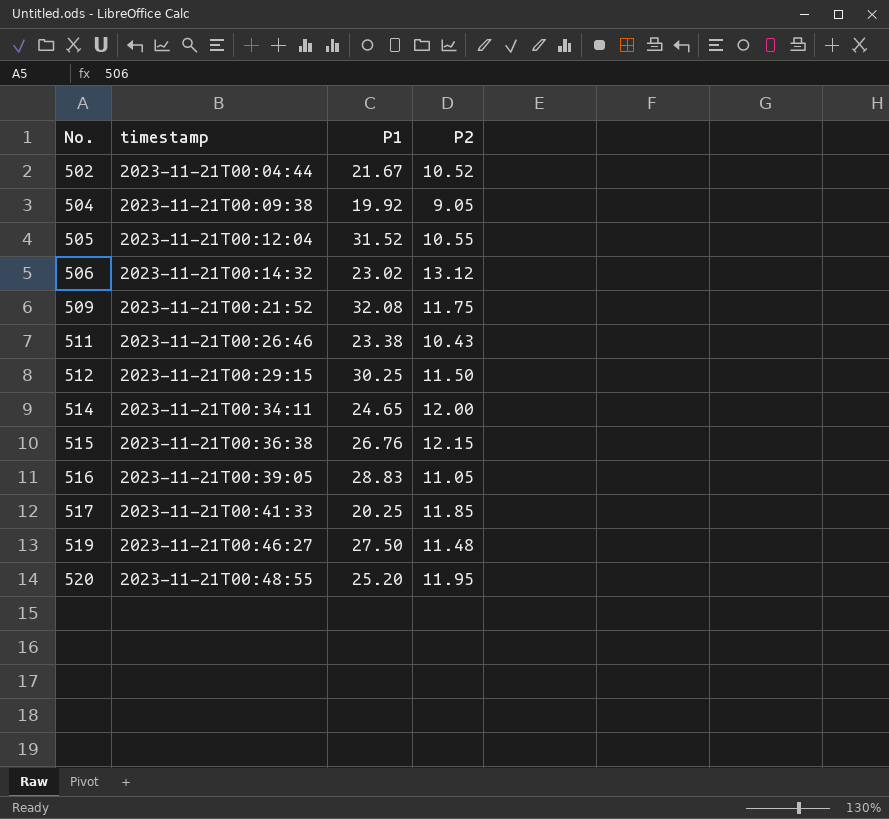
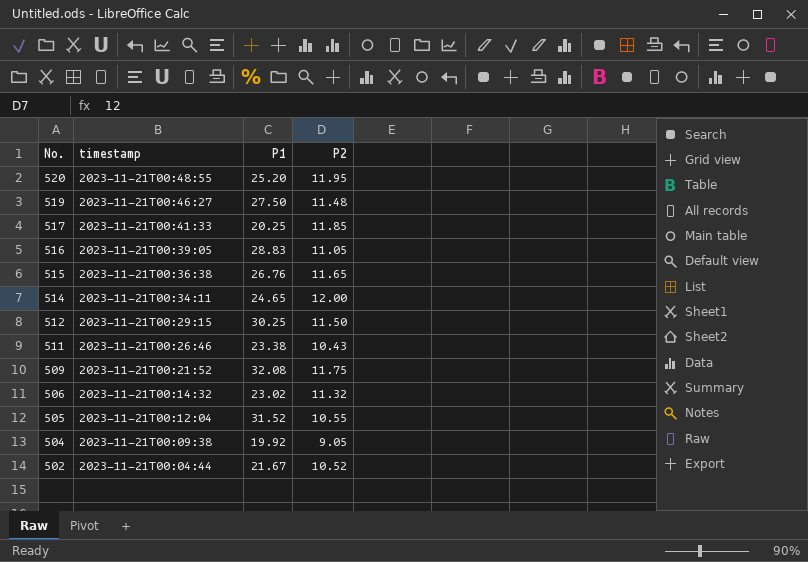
row order: No. ascending -> No. descending
515 | P2: 12.15 -> 11.65
506 | P2: 13.12 -> 11.32

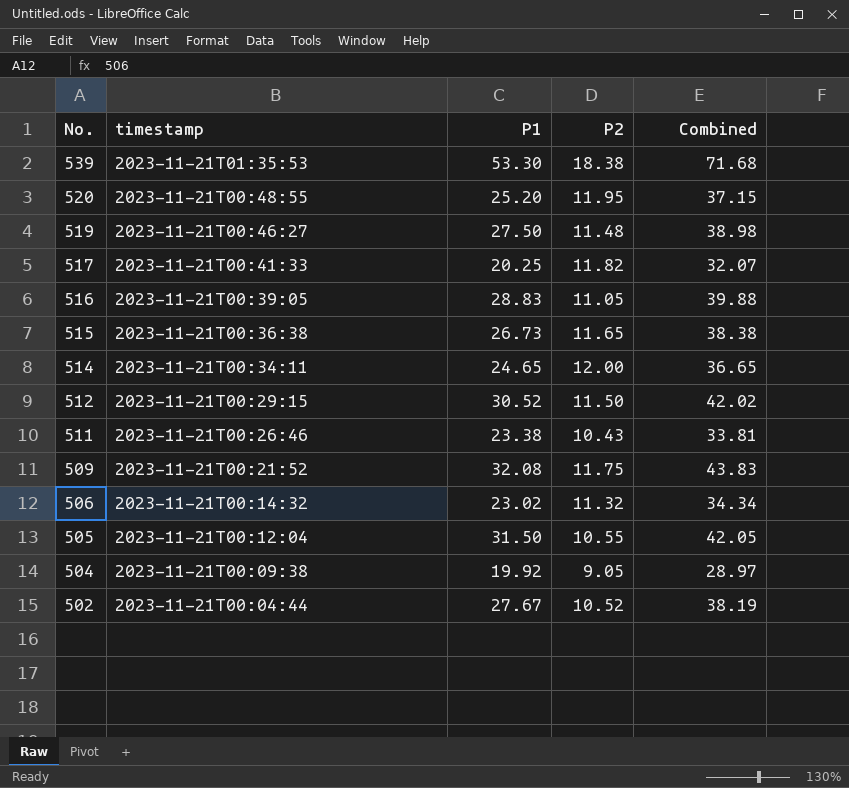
column Combined | formula: none -> [P1] + [P2]
row 539: none -> 2023-11-21T01:35:53 | 53.30 | 18.38 | 71.68
517 | P2: 11.85 -> 11.82
515 | P1: 26.76 -> 26.73
512 | P1: 30.25 -> 30.52
505 | P1: 31.52 -> 31.50
502 | P1: 21.67 -> 27.67

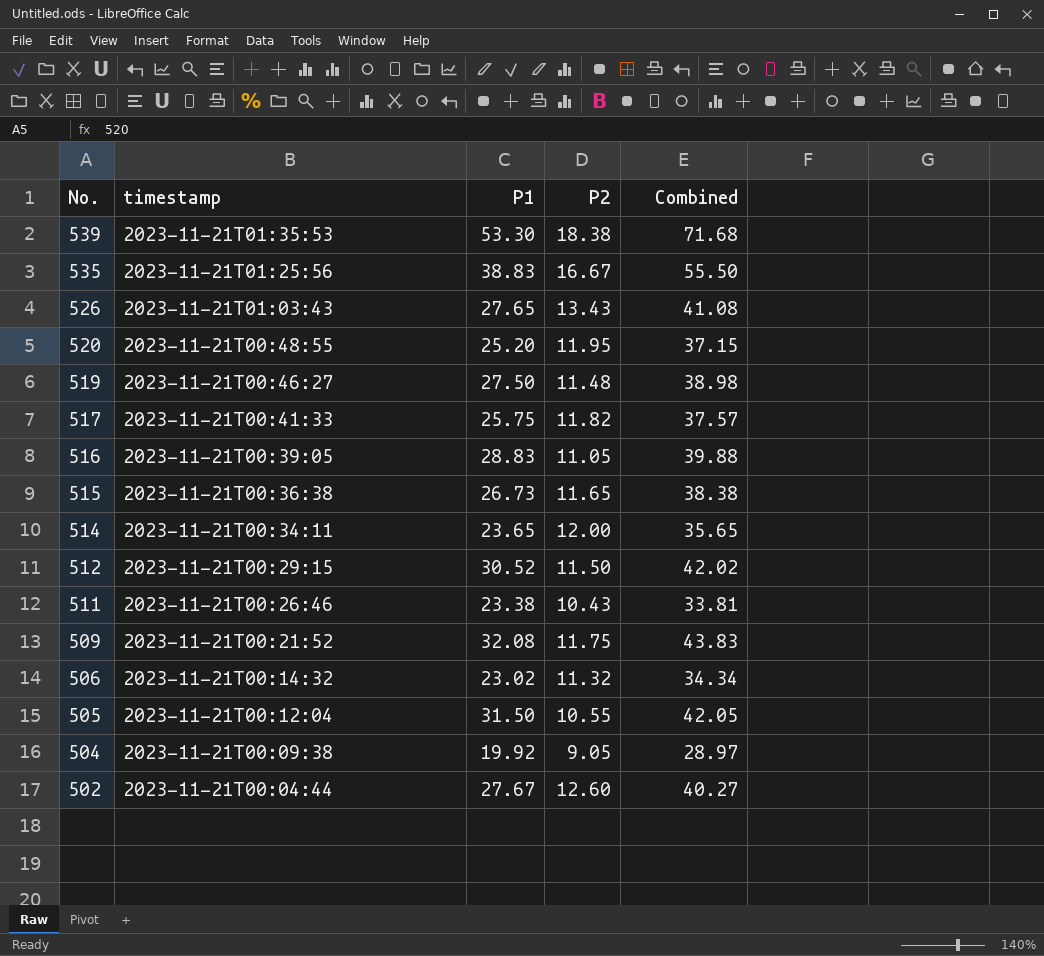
row 535: none -> 2023-11-21T01:25:56 | 38.83 | 16.67 | 55.50
row 526: none -> 2023-11-21T01:03:43 | 27.65 | 13.43 | 41.08
517 | P1: 20.25 -> 25.75
517 | Combined: 32.07 -> 37.57
514 | P1: 24.65 -> 23.65
514 | Combined: 36.65 -> 35.65
502 | P2: 10.52 -> 12.60
502 | Combined: 38.19 -> 40.27

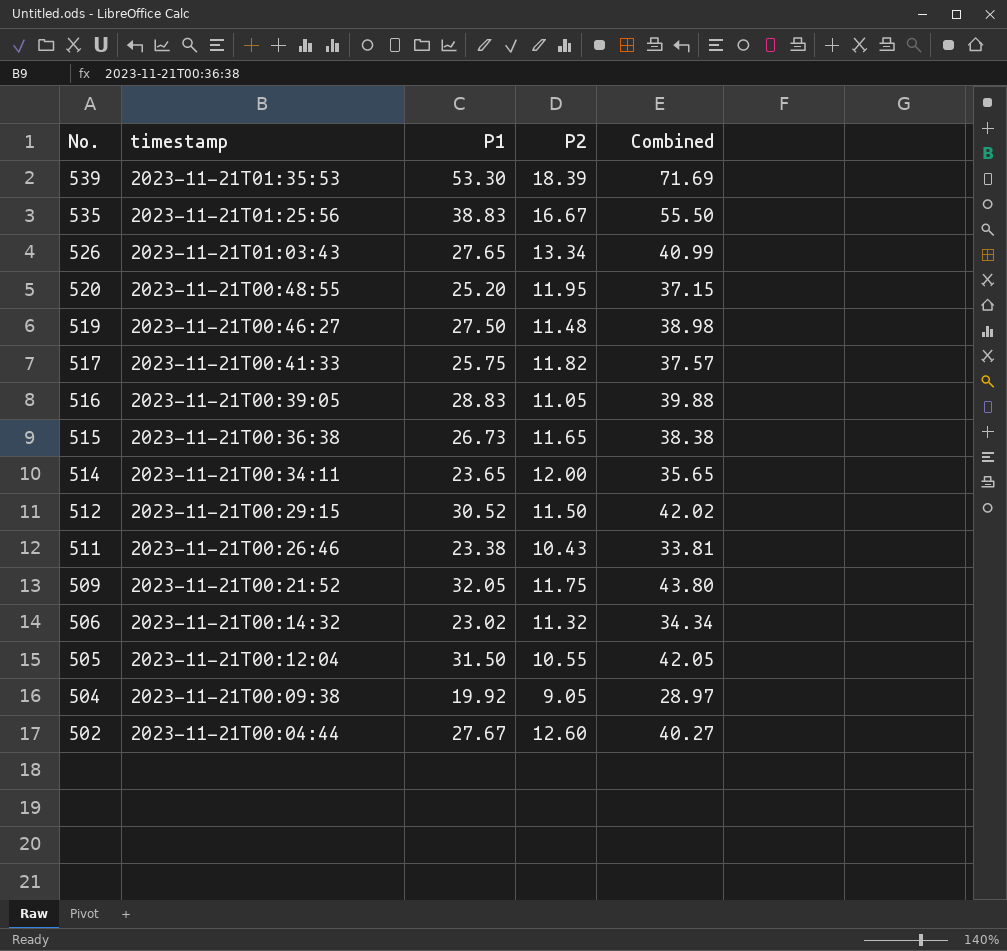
539 | P2: 18.38 -> 18.39
539 | Combined: 71.68 -> 71.69
526 | P2: 13.43 -> 13.34
526 | Combined: 41.08 -> 40.99
509 | P1: 32.08 -> 32.05
509 | Combined: 43.83 -> 43.80

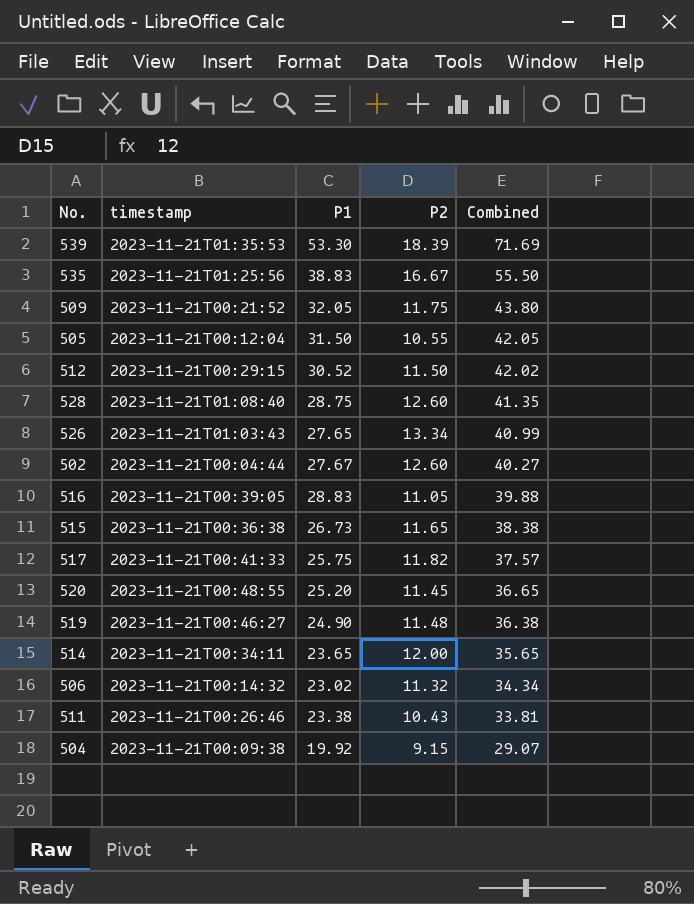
row order: No. descending -> Combined descending
row 528: none -> 2023-11-21T01:08:40 | 28.75 | 12.60 | 41.35
520 | P2: 11.95 -> 11.45
520 | Combined: 37.15 -> 36.65
519 | P1: 27.50 -> 24.90
519 | Combined: 38.98 -> 36.38
504 | P2: 9.05 -> 9.15
504 | Combined: 28.97 -> 29.07

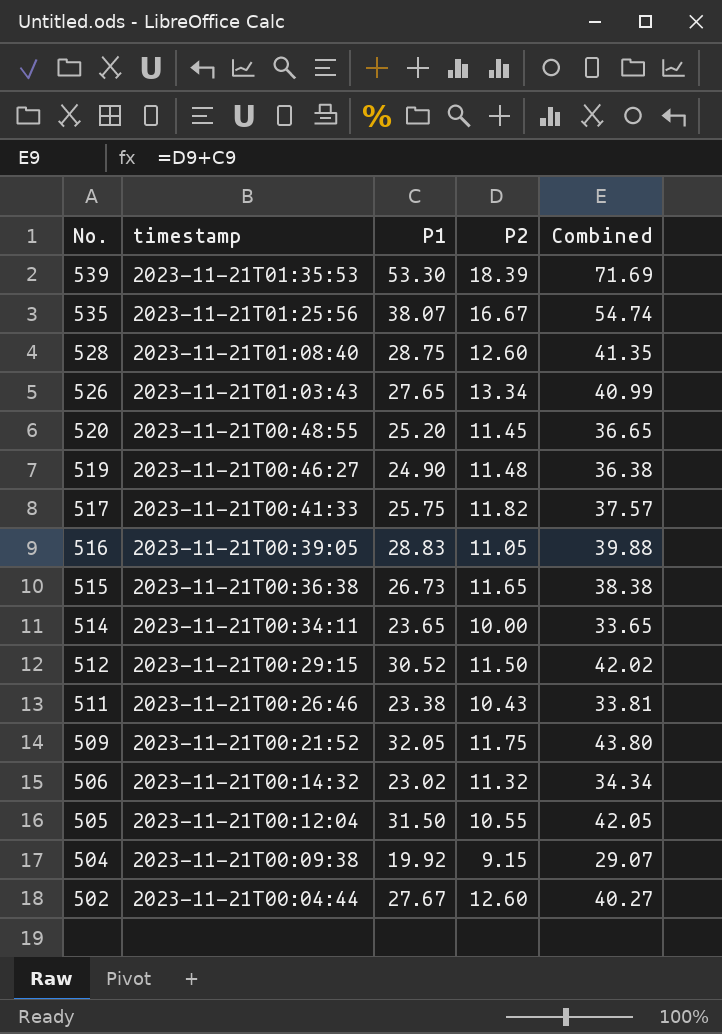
row order: Combined descending -> No. descending
535 | P1: 38.83 -> 38.07
535 | Combined: 55.50 -> 54.74
514 | P2: 12.00 -> 10.00
514 | Combined: 35.65 -> 33.65

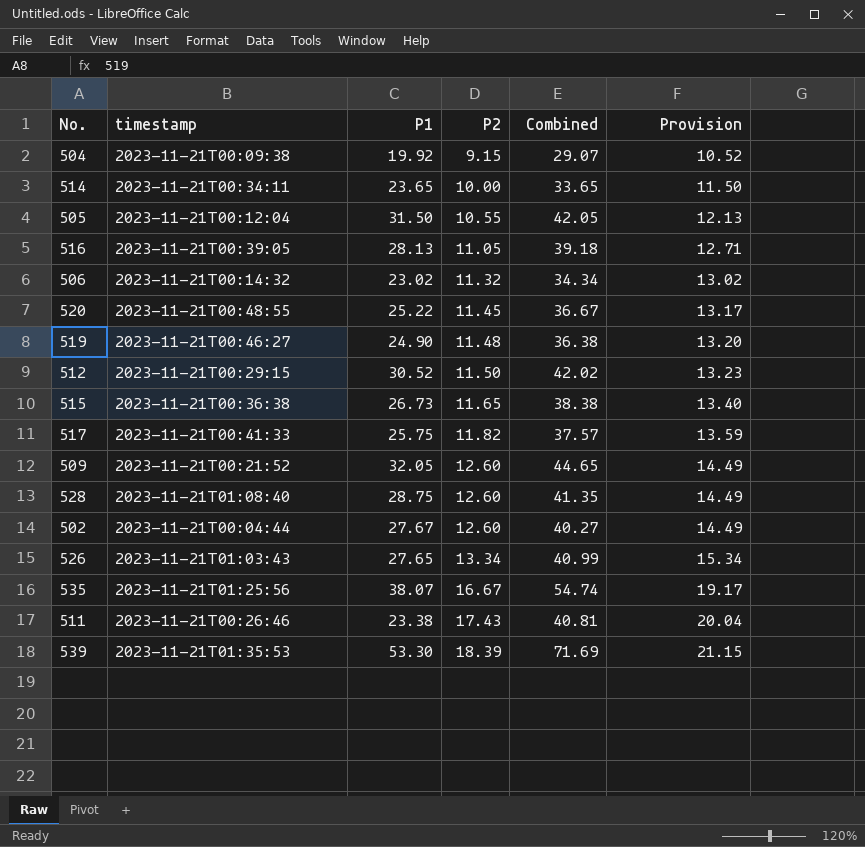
row order: No. descending -> P2 ascending
column Provision | formula: none -> [P2] * 1.15
516 | P1: 28.83 -> 28.13
516 | Combined: 39.88 -> 39.18
520 | P1: 25.20 -> 25.22
520 | Combined: 36.65 -> 36.67
509 | P2: 11.75 -> 12.60
509 | Combined: 43.80 -> 44.65
511 | P2: 10.43 -> 17.43
511 | Combined: 33.81 -> 40.81

